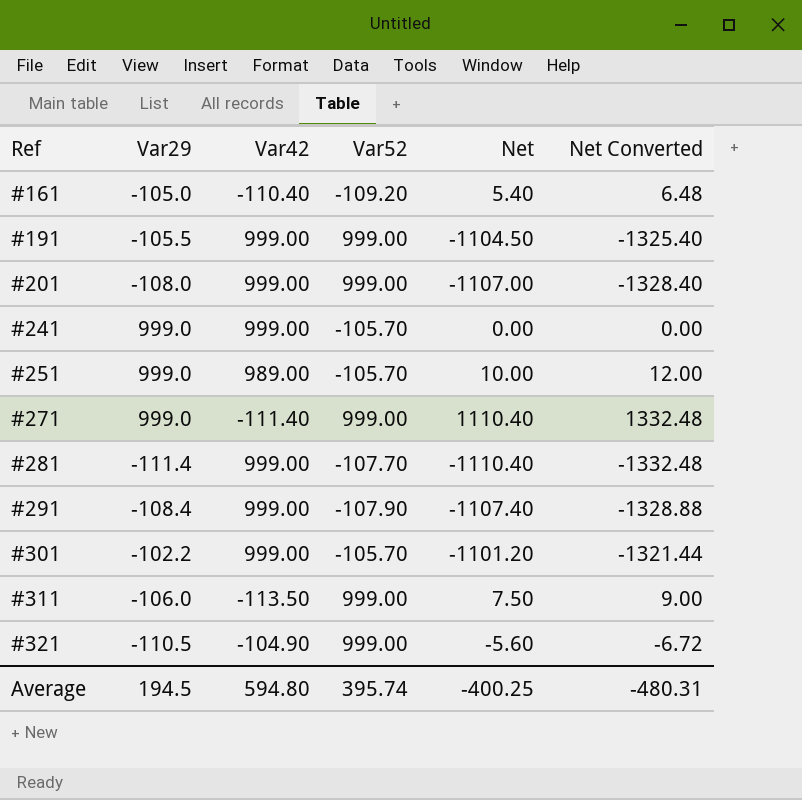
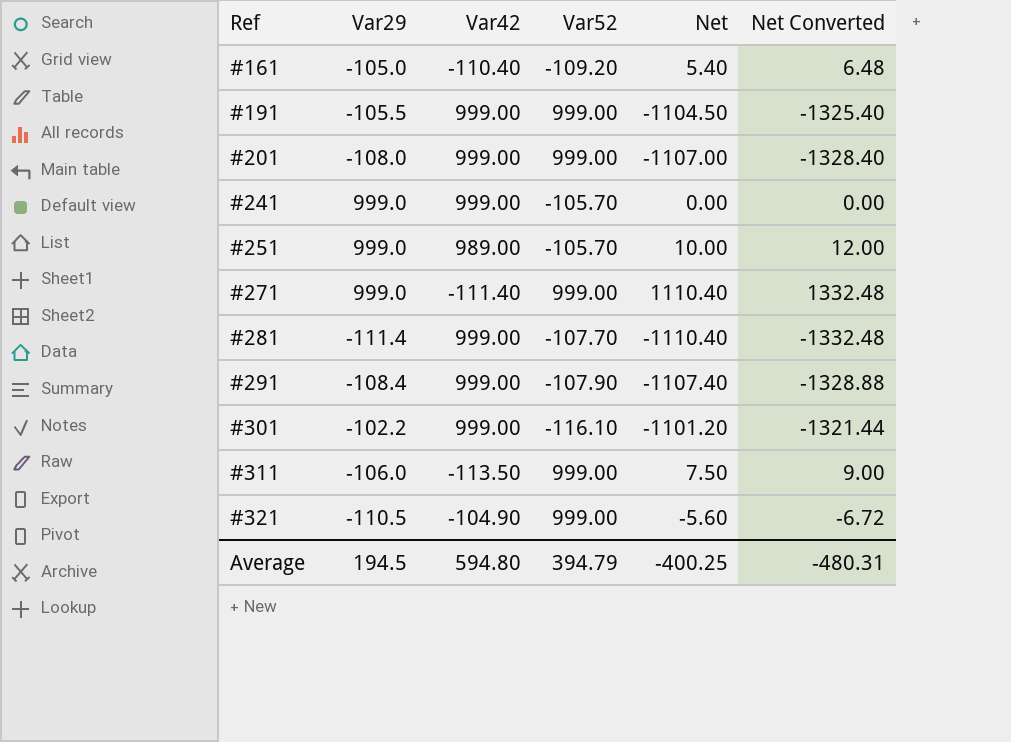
#301 | Var52: -105.70 -> -116.10
Average | Var52: 395.74 -> 394.79

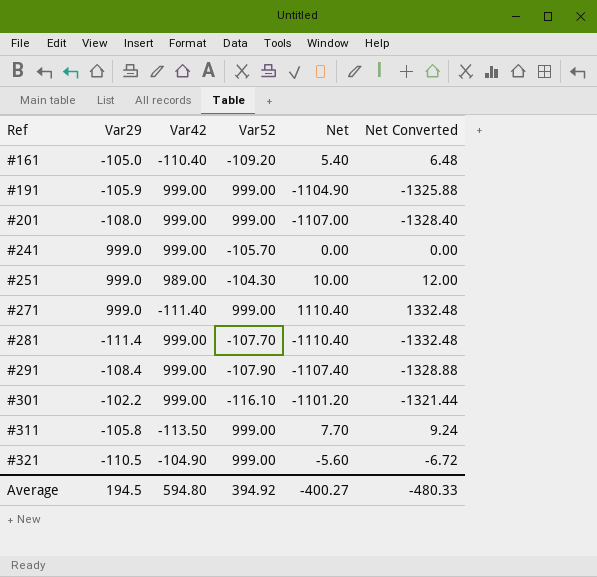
#191 | Var29: -105.5 -> -105.9
#191 | Net: -1104.50 -> -1104.90
#191 | Net Converted: -1325.40 -> -1325.88
#251 | Var52: -105.70 -> -104.30
#311 | Var29: -106.0 -> -105.8
#311 | Net: 7.50 -> 7.70
#311 | Net Converted: 9.00 -> 9.24
Average | Var52: 394.79 -> 394.92
Average | Net: -400.25 -> -400.27
Average | Net Converted: -480.31 -> -480.33

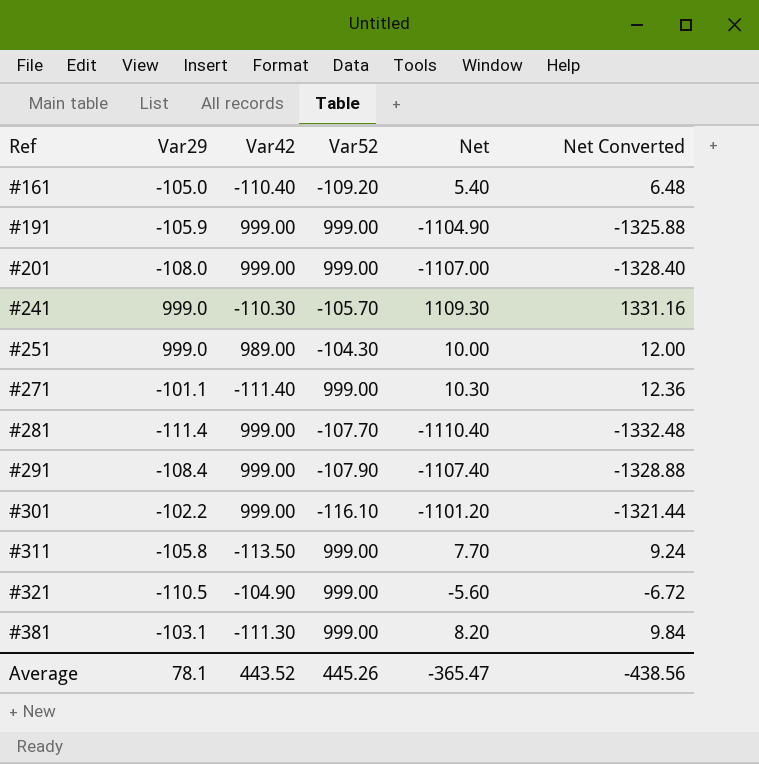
#241 | Var42: 999.00 -> -110.30
#241 | Net: 0.00 -> 1109.30
#241 | Net Converted: 0.00 -> 1331.16
#271 | Var29: 999.0 -> -101.1
#271 | Net: 1110.40 -> 10.30
#271 | Net Converted: 1332.48 -> 12.36
row #381: none -> -103.1 | -111.30 | 999.00 | 8.20 | 9.84
Average | Var29: 194.5 -> 78.1
Average | Var42: 594.80 -> 443.52
Average | Var52: 394.92 -> 445.26
Average | Net: -400.27 -> -365.47
Average | Net Converted: -480.33 -> -438.56

